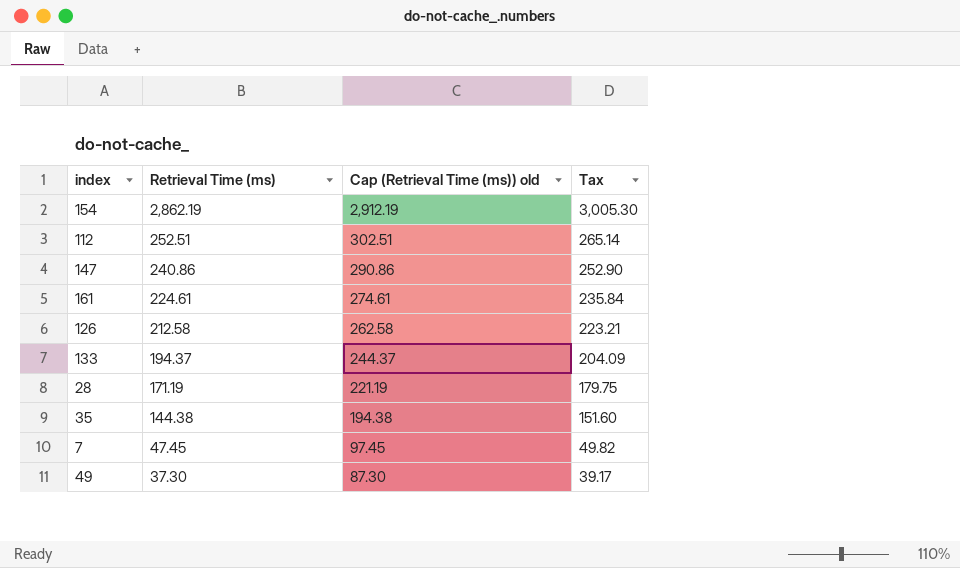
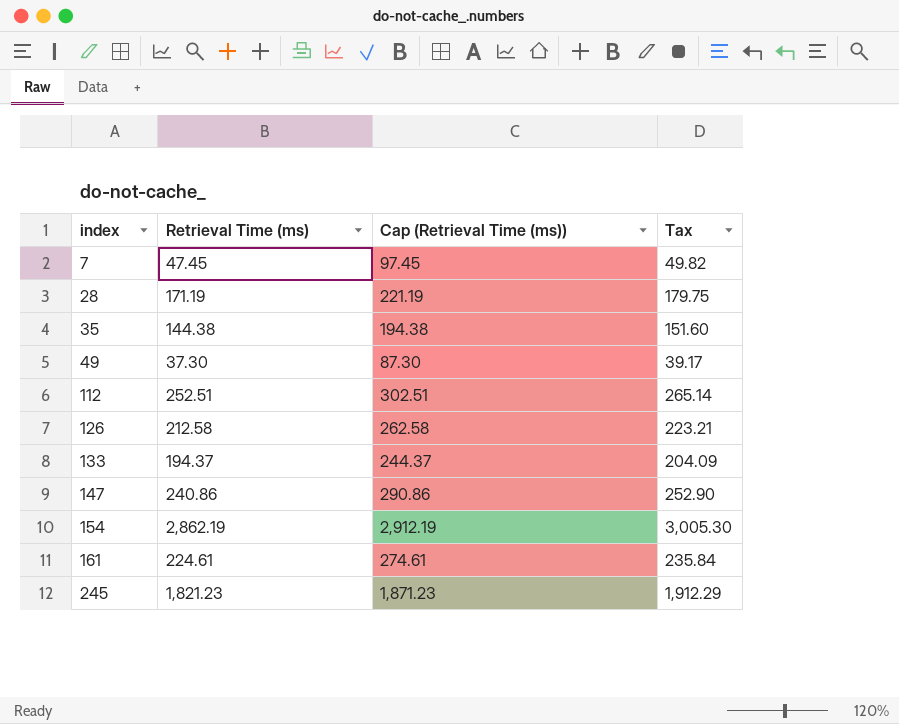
row order: Retrieval Time (ms) descending -> index ascending
column name: Cap (Retrieval Time (ms)) old -> Cap (Retrieval Time (ms))
row 245: none -> 1,821.23 | 1,871.23 | 1,912.29

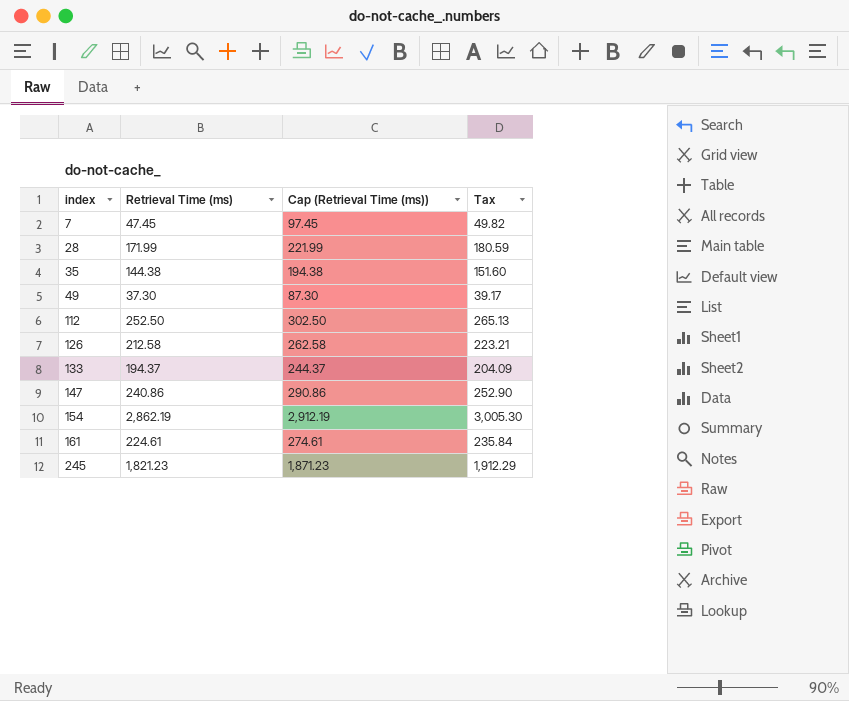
28 | Retrieval Time (ms): 171.19 -> 171.99
28 | Cap (Retrieval Time (ms)): 221.19 -> 221.99
28 | Tax: 179.75 -> 180.59
112 | Retrieval Time (ms): 252.51 -> 252.50
112 | Cap (Retrieval Time (ms)): 302.51 -> 302.50
112 | Tax: 265.14 -> 265.13

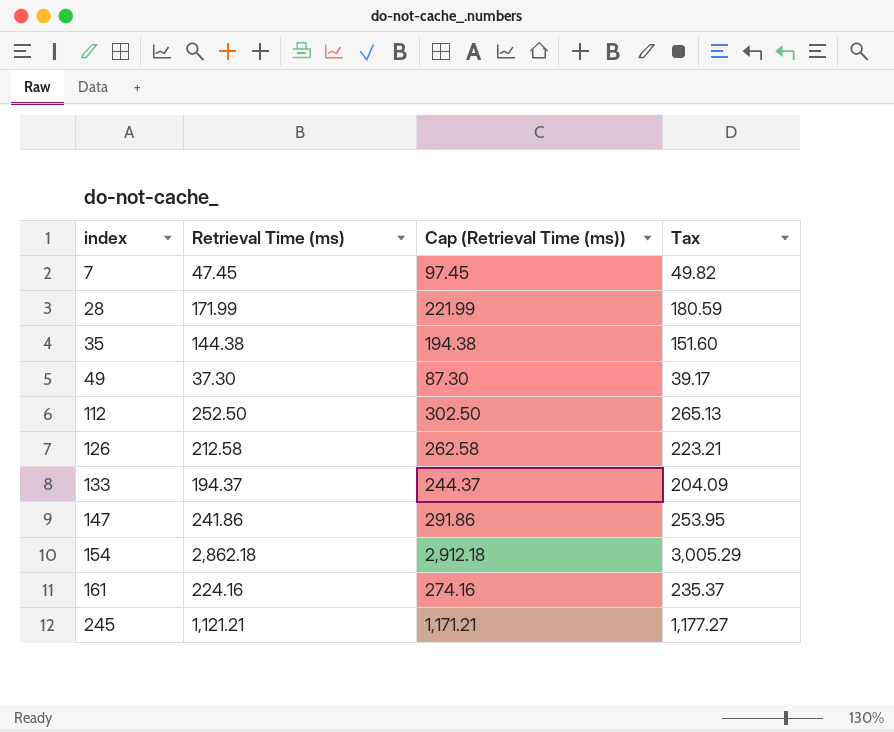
147 | Retrieval Time (ms): 240.86 -> 241.86
147 | Cap (Retrieval Time (ms)): 290.86 -> 291.86
147 | Tax: 252.90 -> 253.95
154 | Retrieval Time (ms): 2,862.19 -> 2,862.18
154 | Cap (Retrieval Time (ms)): 2,912.19 -> 2,912.18
154 | Tax: 3,005.30 -> 3,005.29
161 | Retrieval Time (ms): 224.61 -> 224.16
161 | Cap (Retrieval Time (ms)): 274.61 -> 274.16
161 | Tax: 235.84 -> 235.37
245 | Retrieval Time (ms): 1,821.23 -> 1,121.21
245 | Cap (Retrieval Time (ms)): 1,871.23 -> 1,171.21
245 | Tax: 1,912.29 -> 1,177.27

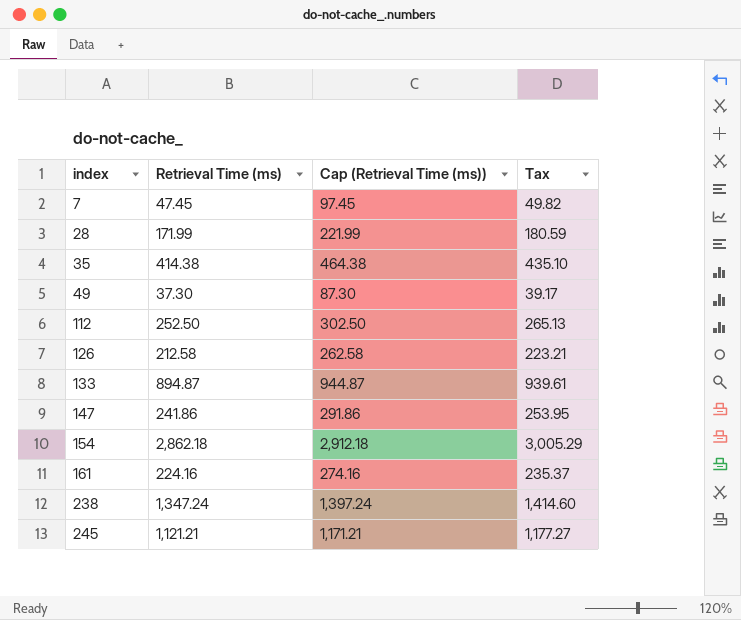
35 | Retrieval Time (ms): 144.38 -> 414.38
35 | Cap (Retrieval Time (ms)): 194.38 -> 464.38
35 | Tax: 151.60 -> 435.10
133 | Retrieval Time (ms): 194.37 -> 894.87
133 | Cap (Retrieval Time (ms)): 244.37 -> 944.87
133 | Tax: 204.09 -> 939.61
row 238: none -> 1,347.24 | 1,397.24 | 1,414.60

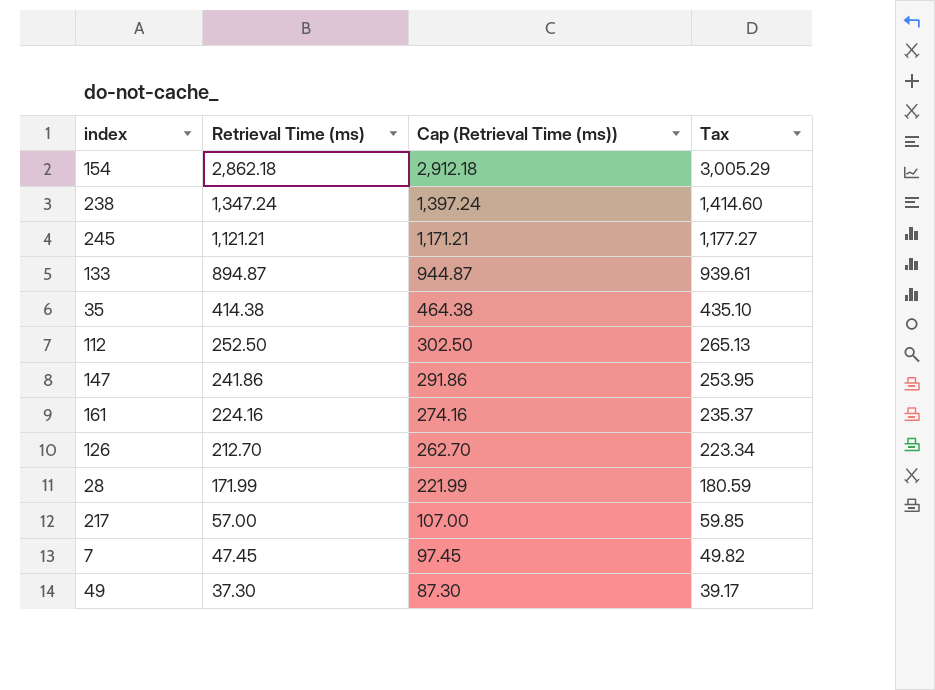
row order: index ascending -> Retrieval Time (ms) descending
126 | Retrieval Time (ms): 212.58 -> 212.70
126 | Cap (Retrieval Time (ms)): 262.58 -> 262.70
126 | Tax: 223.21 -> 223.34
row 217: none -> 57.00 | 107.00 | 59.85

